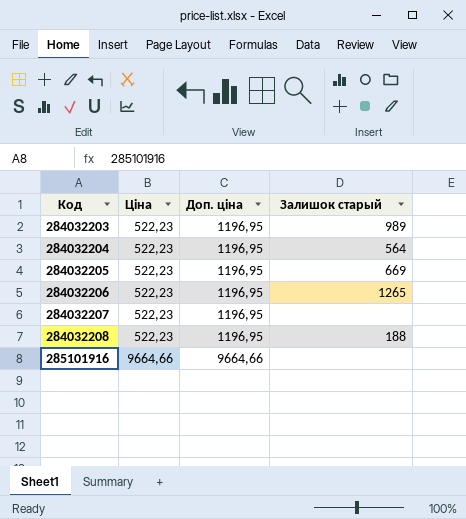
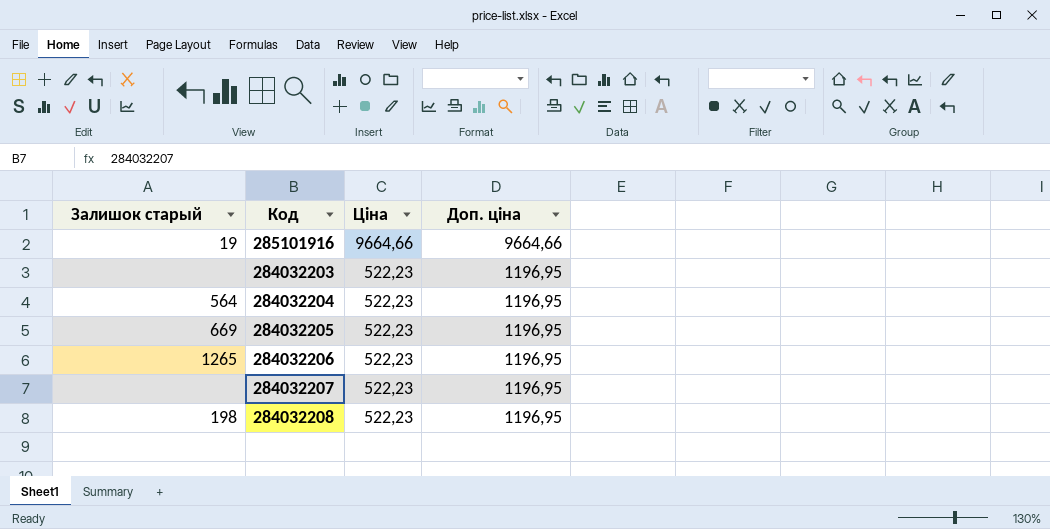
row order: Код ascending -> Ціна descending
column Залишок старый | position: 4 -> 1
285101916 | Залишок старый: none -> 19
284032203 | Залишок старый: 989 -> none
284032208 | Залишок старый: 188 -> 198

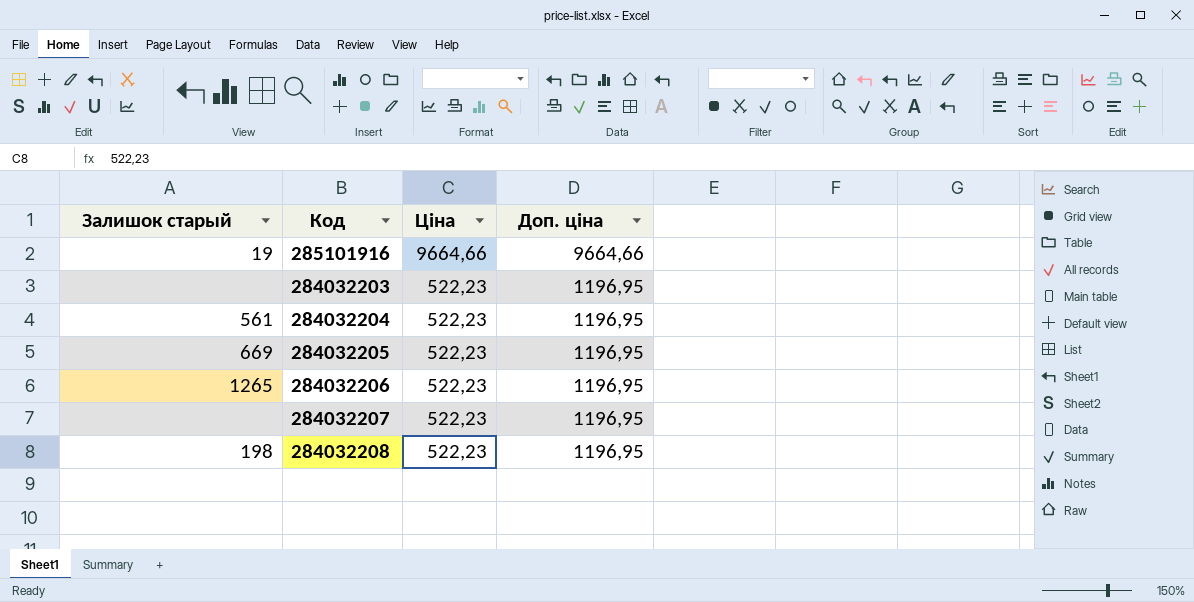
284032204 | Залишок старый: 564 -> 561

